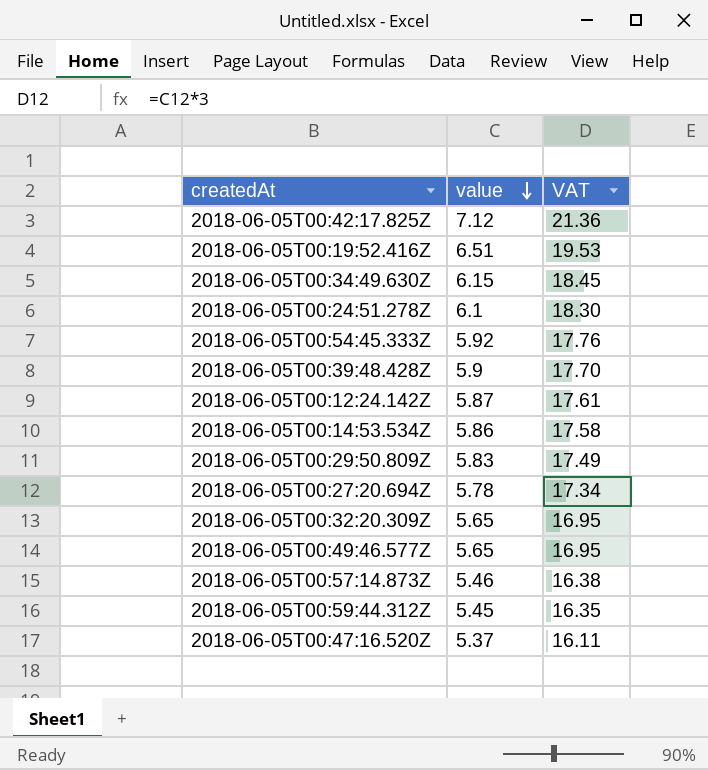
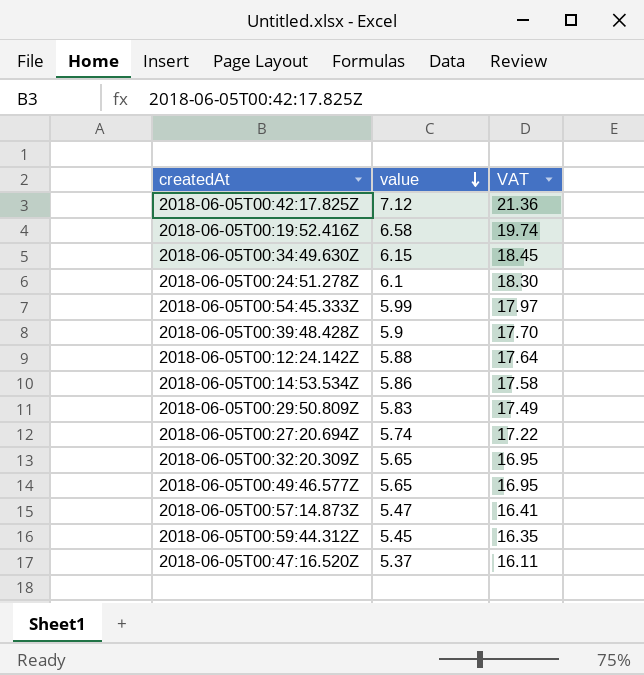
2018-06-05T00:19:52.416Z | value: 6.51 -> 6.58
2018-06-05T00:19:52.416Z | VAT: 19.53 -> 19.74
2018-06-05T00:54:45.333Z | value: 5.92 -> 5.99
2018-06-05T00:54:45.333Z | VAT: 17.76 -> 17.97
2018-06-05T00:12:24.142Z | value: 5.87 -> 5.88
2018-06-05T00:12:24.142Z | VAT: 17.61 -> 17.64
2018-06-05T00:27:20.694Z | value: 5.78 -> 5.74
2018-06-05T00:27:20.694Z | VAT: 17.34 -> 17.22
2018-06-05T00:57:14.873Z | value: 5.46 -> 5.47
2018-06-05T00:57:14.873Z | VAT: 16.38 -> 16.41

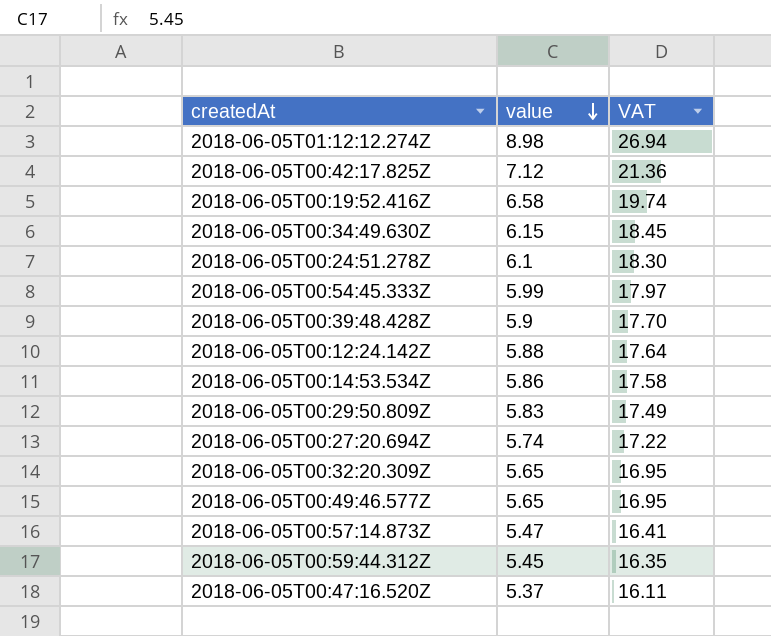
row 2018-06-05T01:12:12.274Z: none -> 8.98 | 26.94

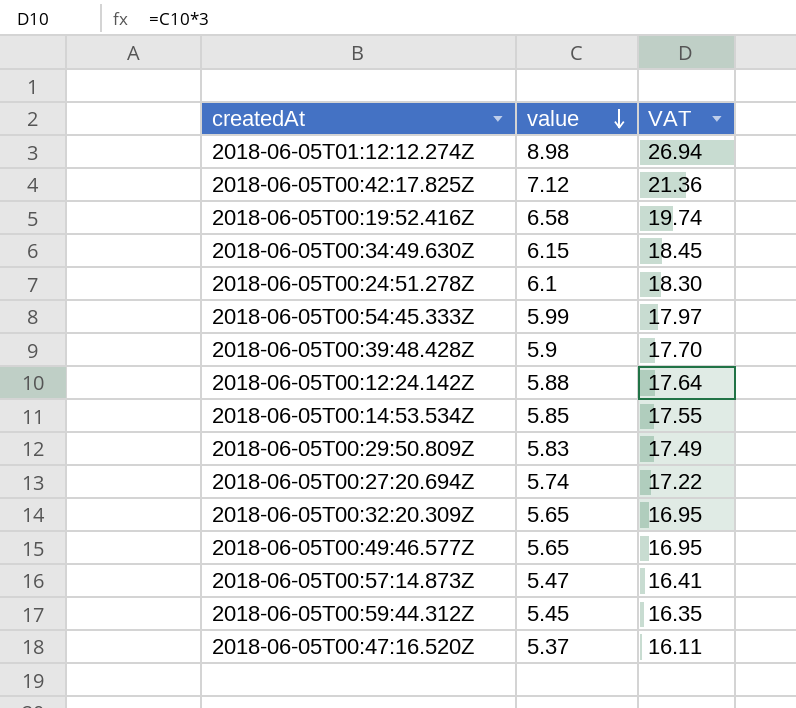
2018-06-05T00:14:53.534Z | value: 5.86 -> 5.85
2018-06-05T00:14:53.534Z | VAT: 17.58 -> 17.55

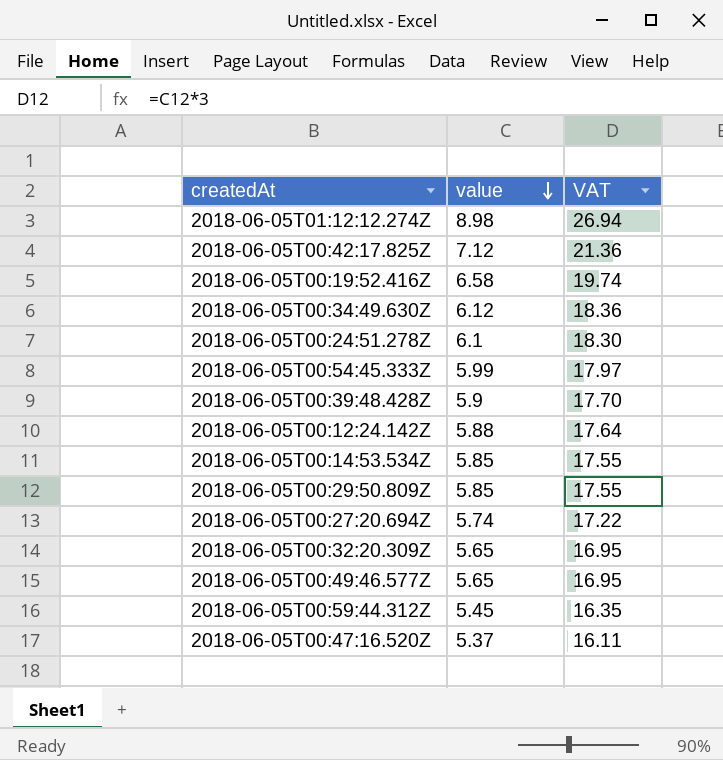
row 2018-06-05T00:57:14.873Z: 5.47 | 16.41 -> none
2018-06-05T00:34:49.630Z | value: 6.15 -> 6.12
2018-06-05T00:34:49.630Z | VAT: 18.45 -> 18.36
2018-06-05T00:29:50.809Z | value: 5.83 -> 5.85
2018-06-05T00:29:50.809Z | VAT: 17.49 -> 17.55

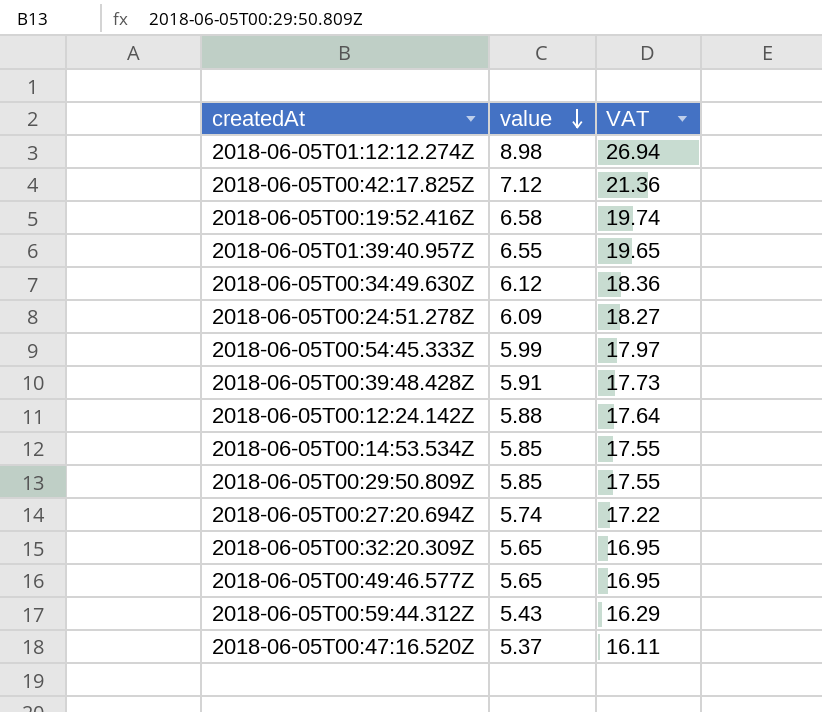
row 2018-06-05T01:39:40.957Z: none -> 6.55 | 19.65
2018-06-05T00:24:51.278Z | value: 6.1 -> 6.09
2018-06-05T00:24:51.278Z | VAT: 18.30 -> 18.27
2018-06-05T00:39:48.428Z | value: 5.9 -> 5.91
2018-06-05T00:39:48.428Z | VAT: 17.70 -> 17.73
2018-06-05T00:59:44.312Z | value: 5.45 -> 5.43
2018-06-05T00:59:44.312Z | VAT: 16.35 -> 16.29

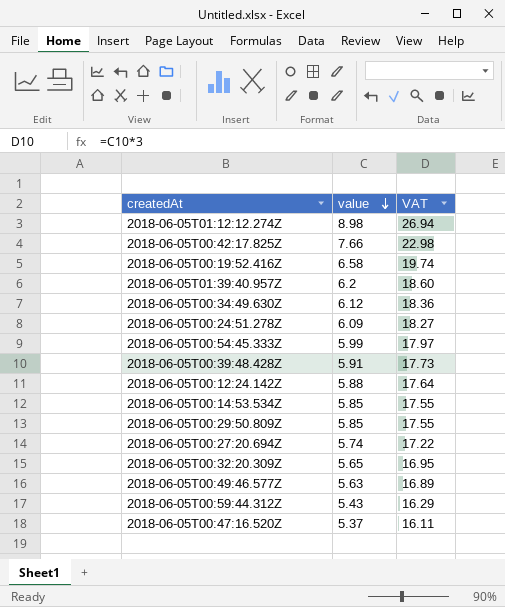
2018-06-05T00:42:17.825Z | value: 7.12 -> 7.66
2018-06-05T00:42:17.825Z | VAT: 21.36 -> 22.98
2018-06-05T01:39:40.957Z | value: 6.55 -> 6.2
2018-06-05T01:39:40.957Z | VAT: 19.65 -> 18.60
2018-06-05T00:49:46.577Z | value: 5.65 -> 5.63
2018-06-05T00:49:46.577Z | VAT: 16.95 -> 16.89

